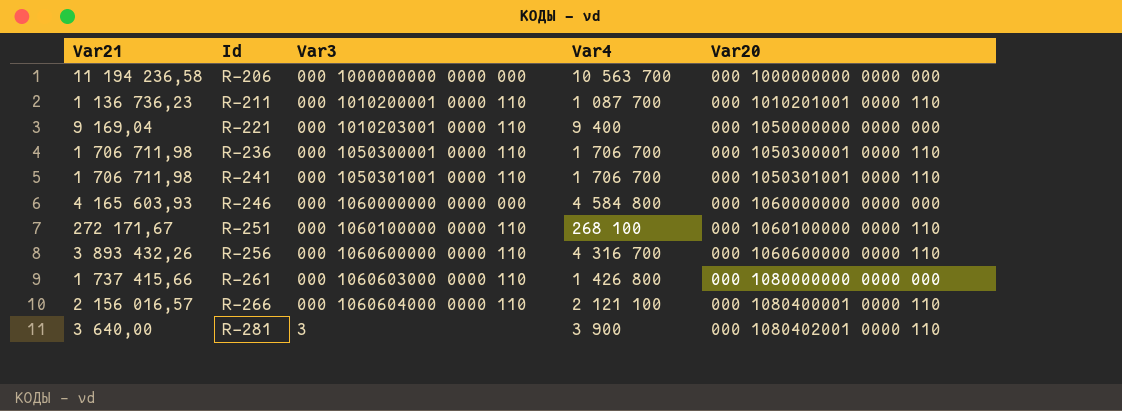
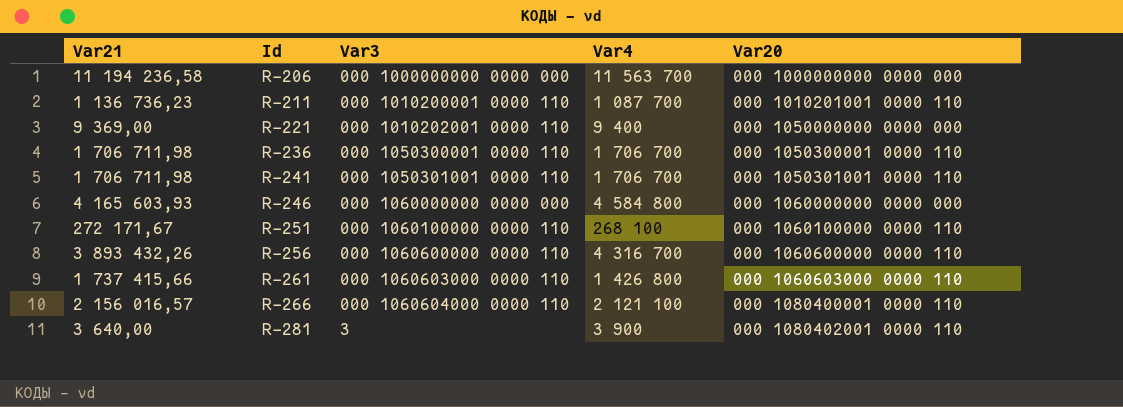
R-206 | Var4: 10 563 700 -> 11 563 700
R-221 | Var21: 9 169,04 -> 9 369,00
R-221 | Var3: 000 1010203001 0000 110 -> 000 1010202001 0000 110
R-261 | Var20: 000 1080000000 0000 000 -> 000 1060603000 0000 110

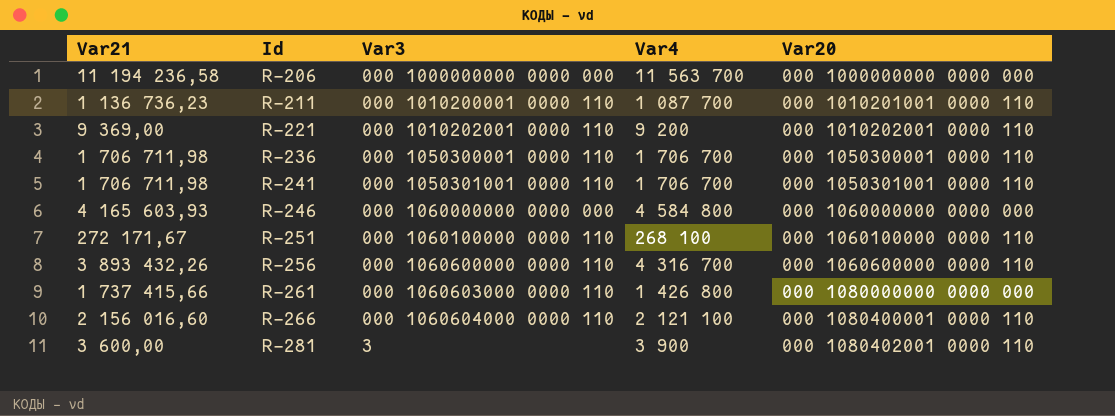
R-221 | Var4: 9 400 -> 9 200
R-221 | Var20: 000 1050000000 0000 000 -> 000 1010202001 0000 110
R-261 | Var20: 000 1060603000 0000 110 -> 000 1080000000 0000 000
R-266 | Var21: 2 156 016,57 -> 2 156 016,60
R-281 | Var21: 3 640,00 -> 3 600,00

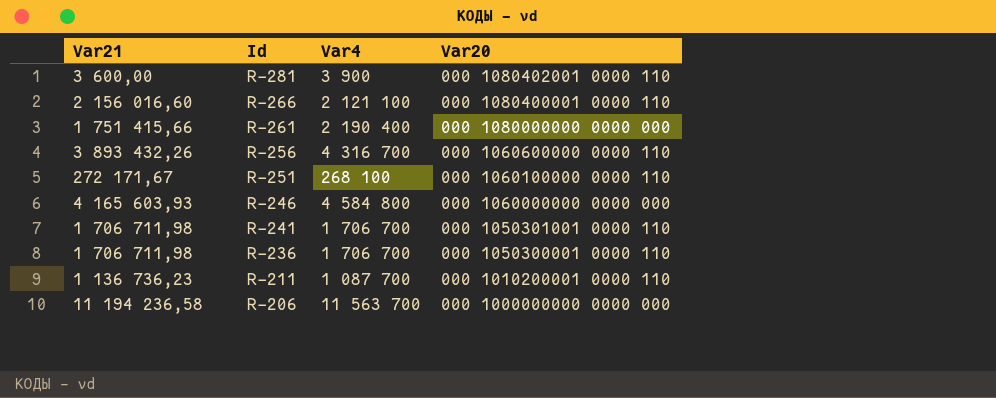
row order: Id ascending -> Id descending
column Var3 | position: 3 -> none
row R-221: 9 369,00 | 000 1010202001 0000 110 | 9 200 | 000 1010202001 0000 110 -> none
R-261 | Var21: 1 737 415,66 -> 1 751 415,66
R-261 | Var4: 1 426 800 -> 2 190 400
R-211 | Var20: 000 1010201001 0000 110 -> 000 1010200001 0000 110

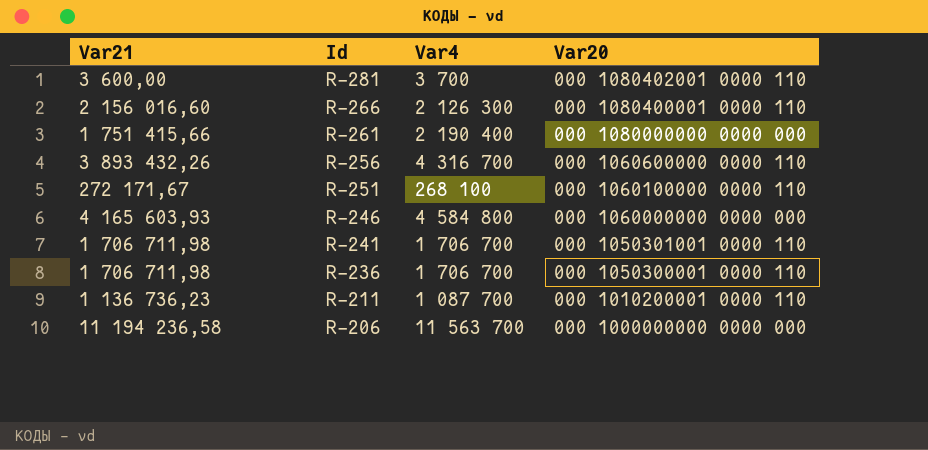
R-281 | Var4: 3 900 -> 3 700
R-266 | Var4: 2 121 100 -> 2 126 300

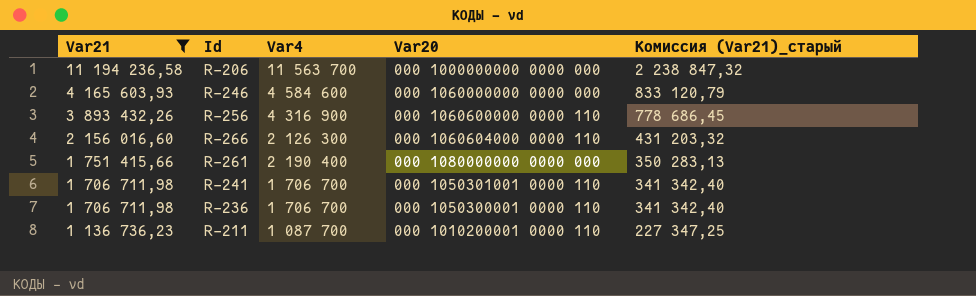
filter: none -> Var21 >= 1 136 736,23
row order: Id descending -> Var21 descending
column Комиссия (Var21)_старый | formula: none -> [Var21] * 0,2
R-246 | Var4: 4 584 800 -> 4 584 600
R-256 | Var4: 4 316 700 -> 4 316 900
R-266 | Var20: 000 1080400001 0000 110 -> 000 1060604000 0000 110

